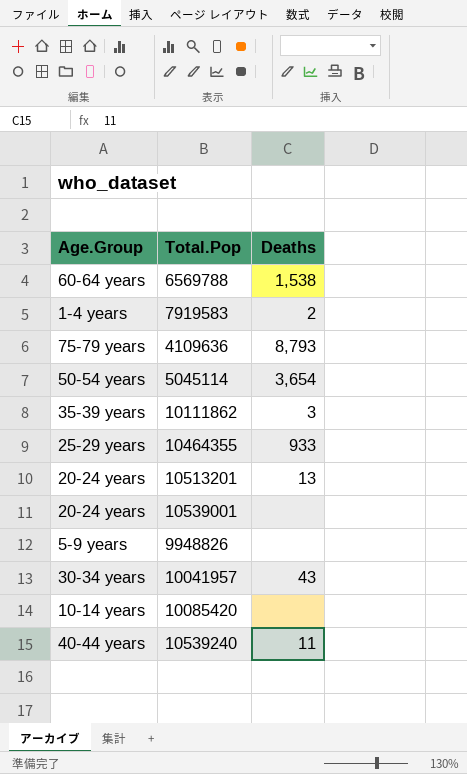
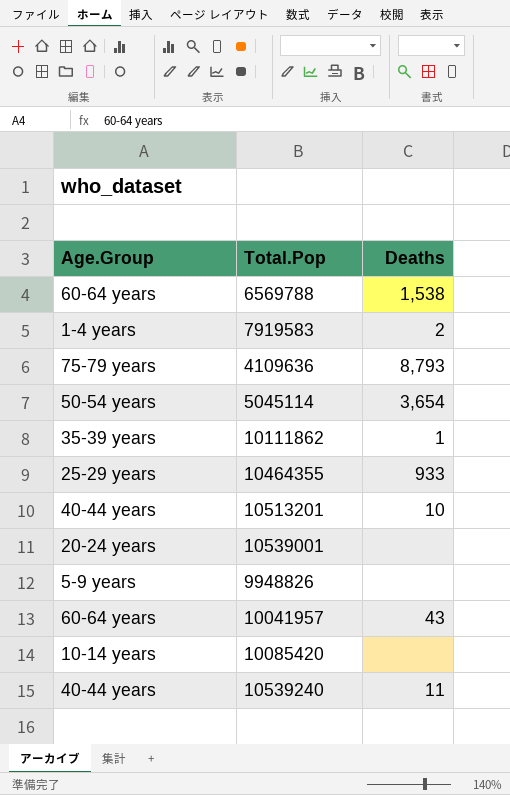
10111862 | Deaths: 3 -> 1
10513201 | Age.Group: 20-24 years -> 40-44 years
10513201 | Deaths: 13 -> 10
10041957 | Age.Group: 30-34 years -> 60-64 years

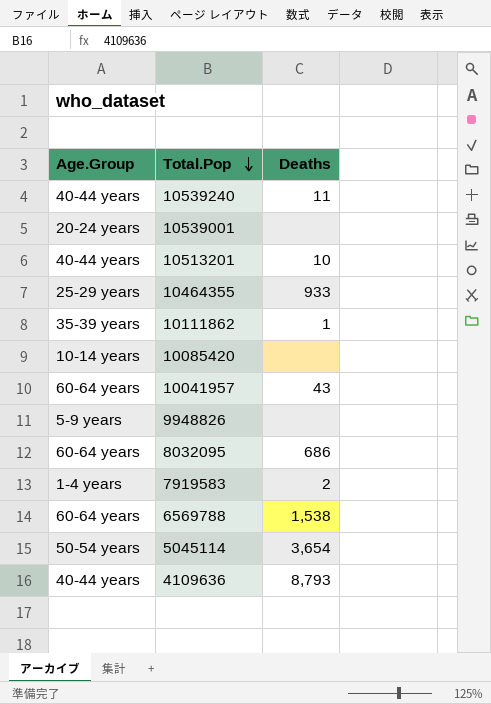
row order: none -> Total.Pop descending
row 8032095: none -> 60-64 years | 686
4109636 | Age.Group: 75-79 years -> 40-44 years

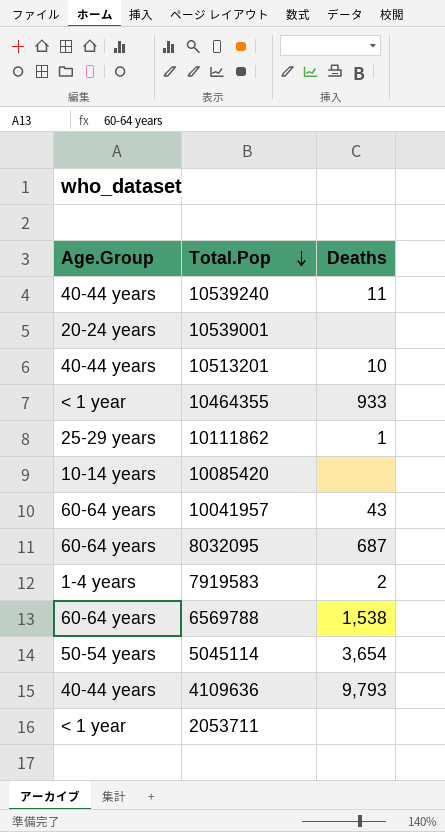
row 9948826: 5-9 years | none -> none
10464355 | Age.Group: 25-29 years -> < 1 year
10111862 | Age.Group: 35-39 years -> 25-29 years
8032095 | Deaths: 686 -> 687
4109636 | Deaths: 8,793 -> 9,793
row 2053711: none -> < 1 year | none

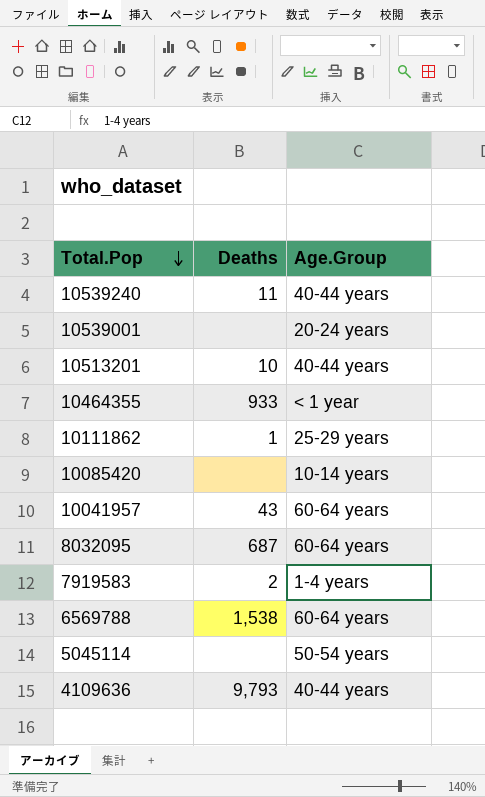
column Age.Group | position: 1 -> 3
row 2053711: < 1 year | none -> none
5045114 | Deaths: 3,654 -> none

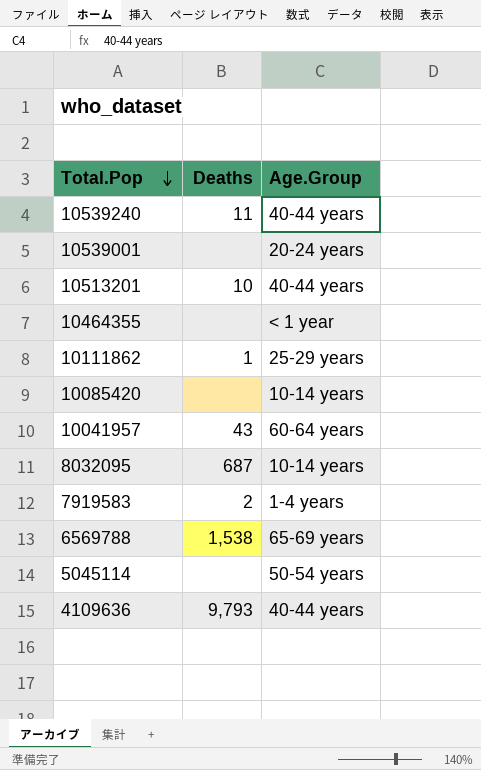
10464355 | Deaths: 933 -> none
8032095 | Age.Group: 60-64 years -> 10-14 years
6569788 | Age.Group: 60-64 years -> 65-69 years

